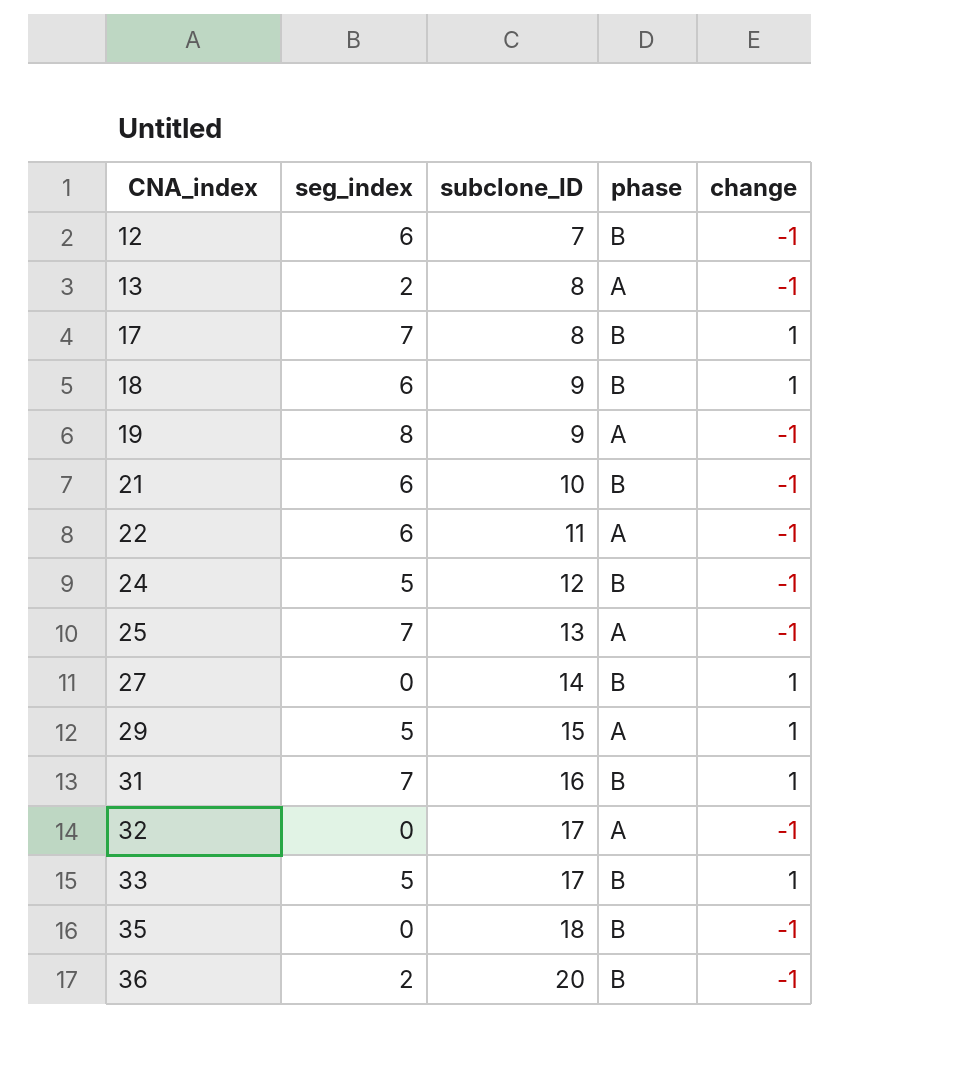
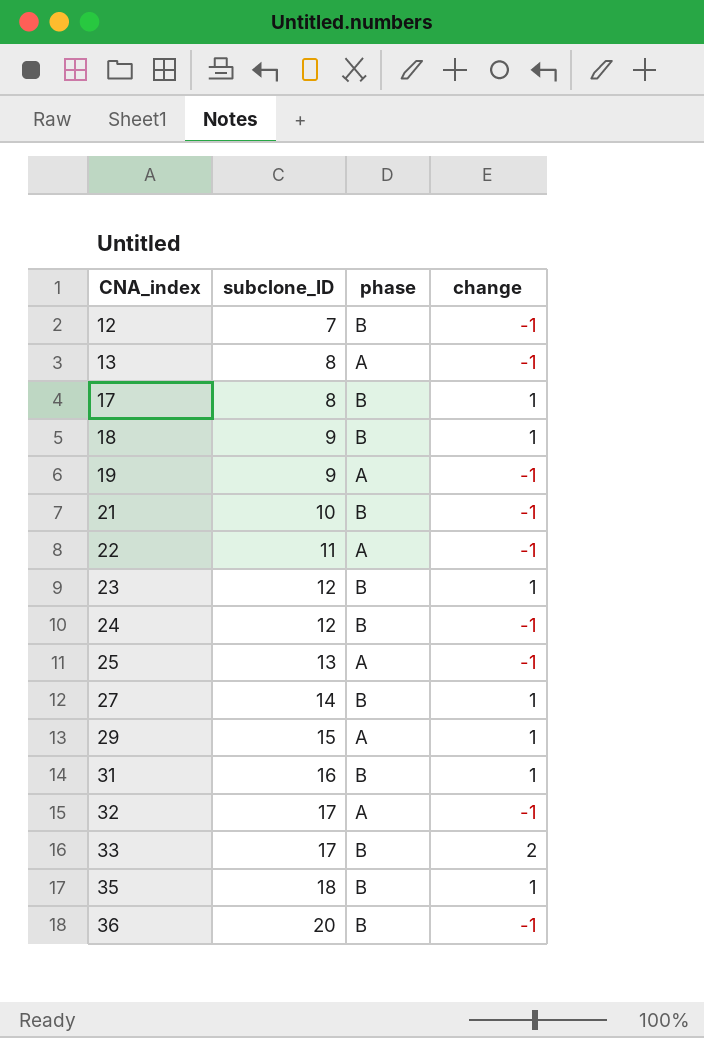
column seg_index | position: 2 -> none
row 23: none -> 12 | B | 1
33 | change: 1 -> 2
35 | change: -1 -> 1

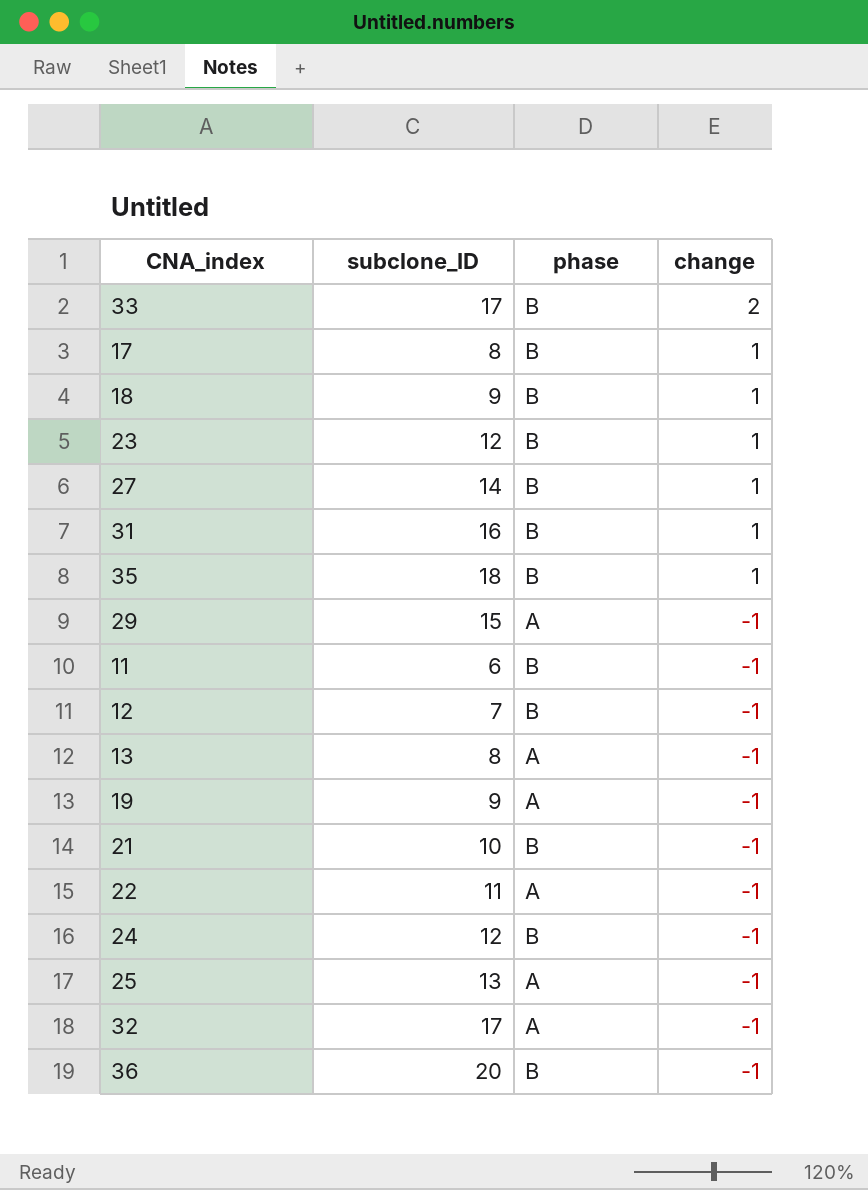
row order: CNA_index ascending -> change descending
29 | change: 1 -> -1
row 11: none -> 6 | B | -1

